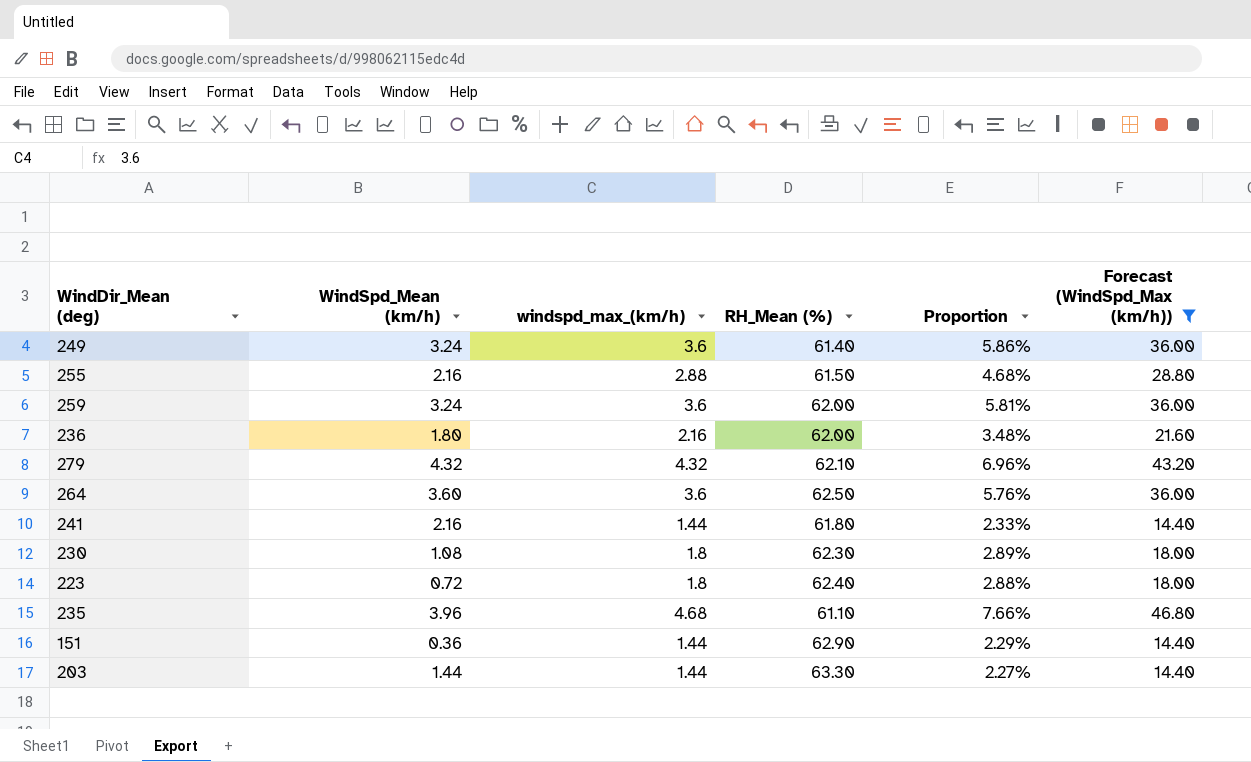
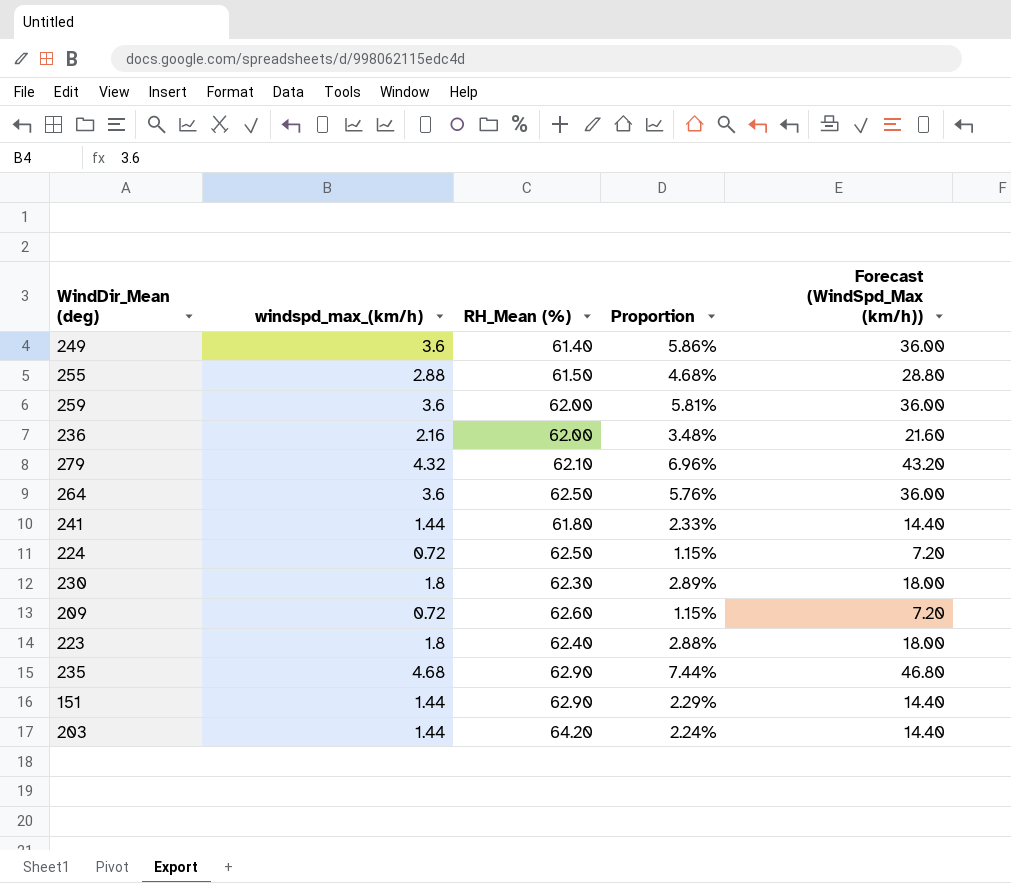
filter: Forecast (WindSpd_Max (km/h)) != 7.20 -> none
column WindSpd_Mean (km/h) | position: 2 -> none
235 | RH_Mean (%): 61.10 -> 62.90
235 | Proportion: 7.66% -> 7.44%
203 | RH_Mean (%): 63.30 -> 64.20
203 | Proportion: 2.27% -> 2.24%

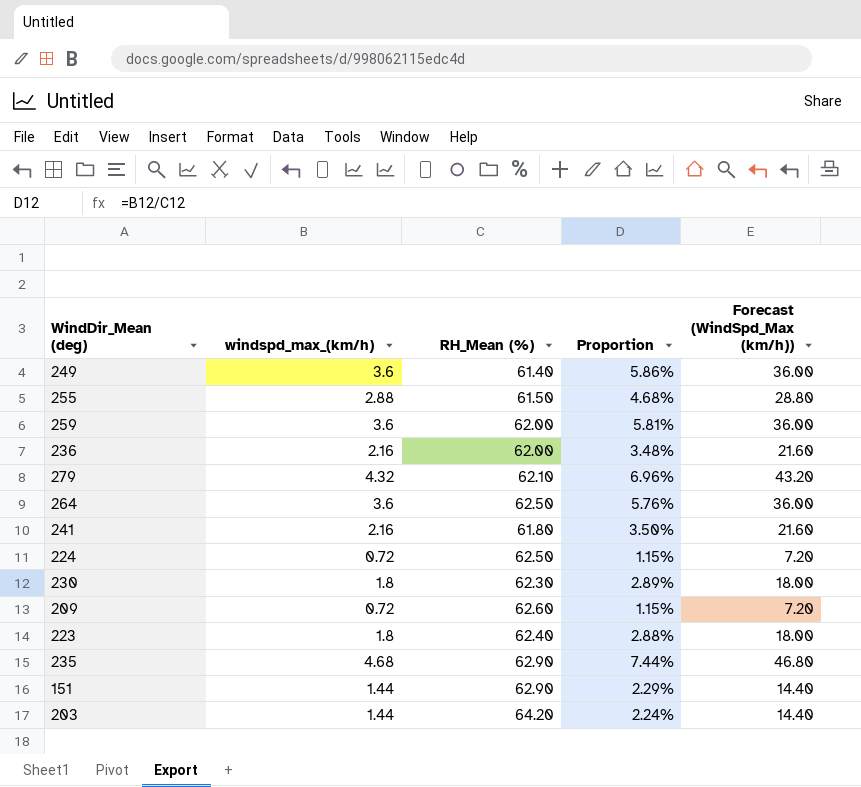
241 | windspd_max_(km/h): 1.44 -> 2.16
241 | Proportion: 2.33% -> 3.50%
241 | Forecast (WindSpd_Max (km/h)): 14.40 -> 21.60

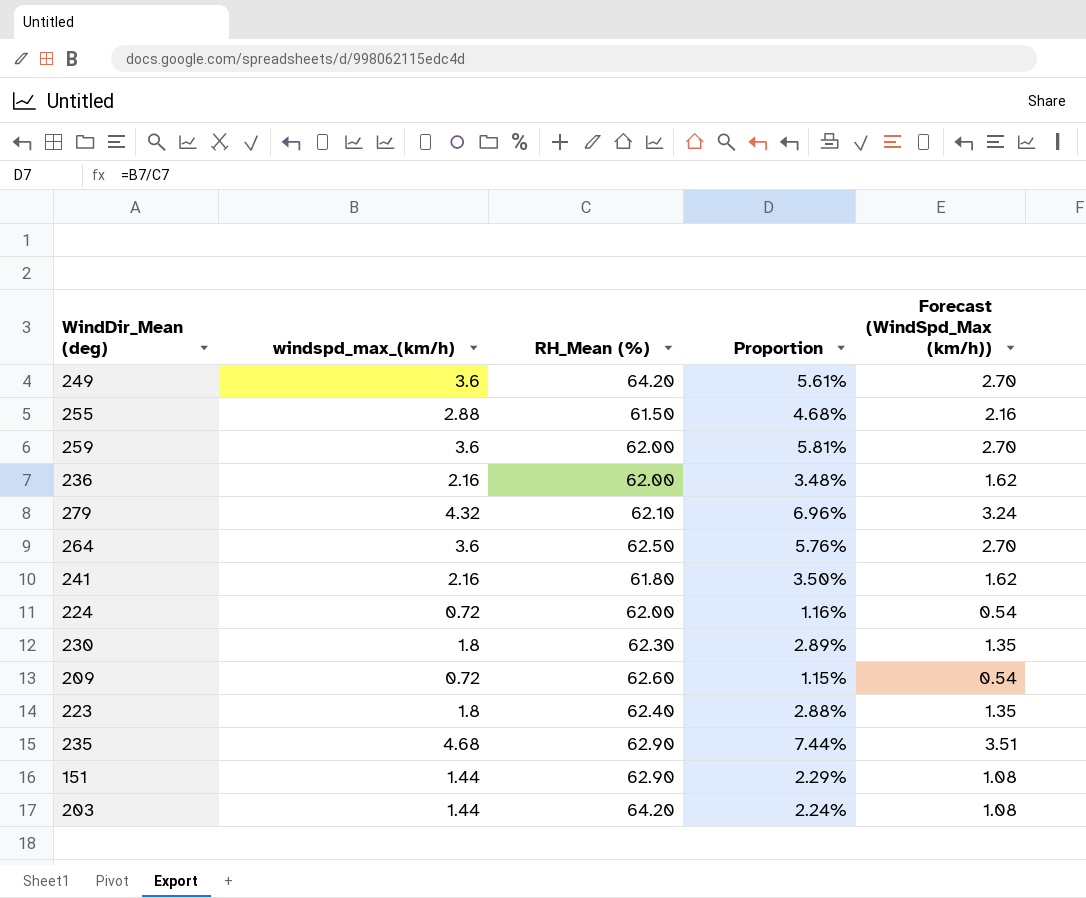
column Forecast (WindSpd_Max (km/h)) | formula: [windspd_max_(km/h)] * 10 -> [windspd_max_(km/h)] * 0.75
249 | RH_Mean (%): 61.40 -> 64.20
249 | Proportion: 5.86% -> 5.61%
224 | RH_Mean (%): 62.50 -> 62.00
224 | Proportion: 1.15% -> 1.16%

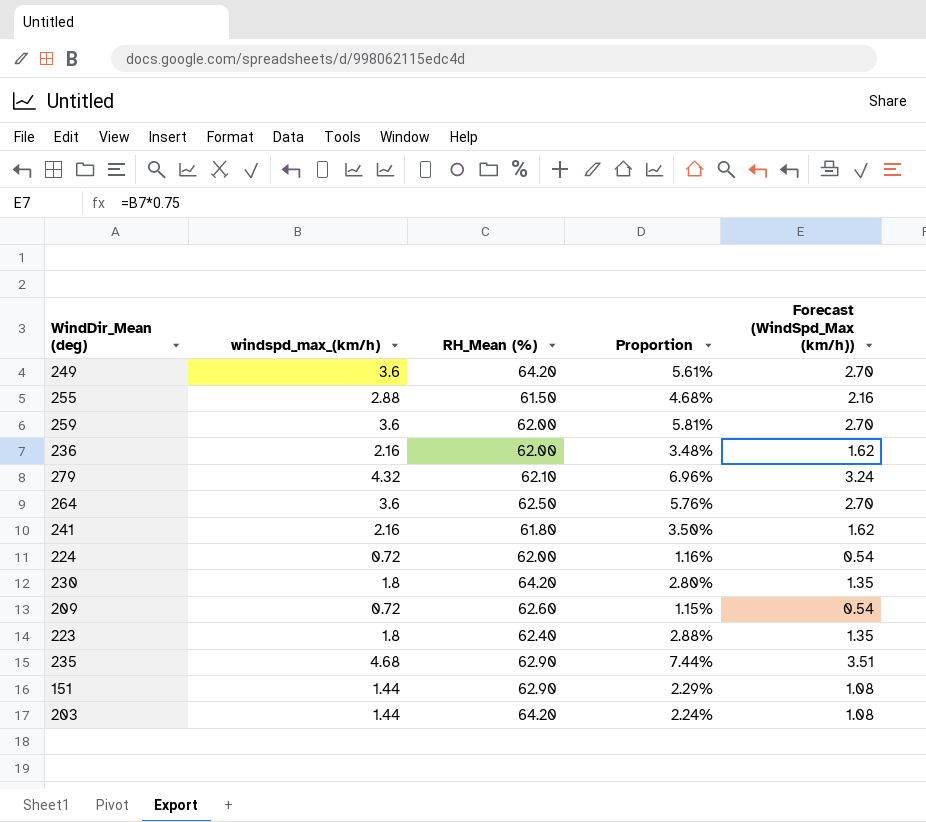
230 | RH_Mean (%): 62.30 -> 64.20
230 | Proportion: 2.89% -> 2.80%

